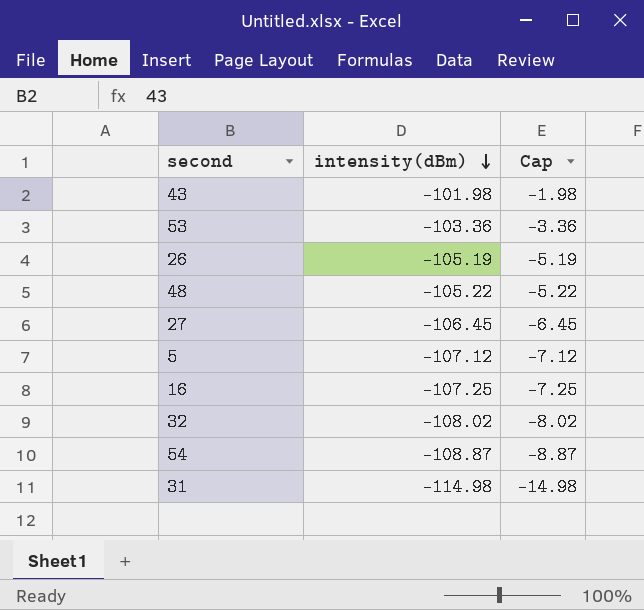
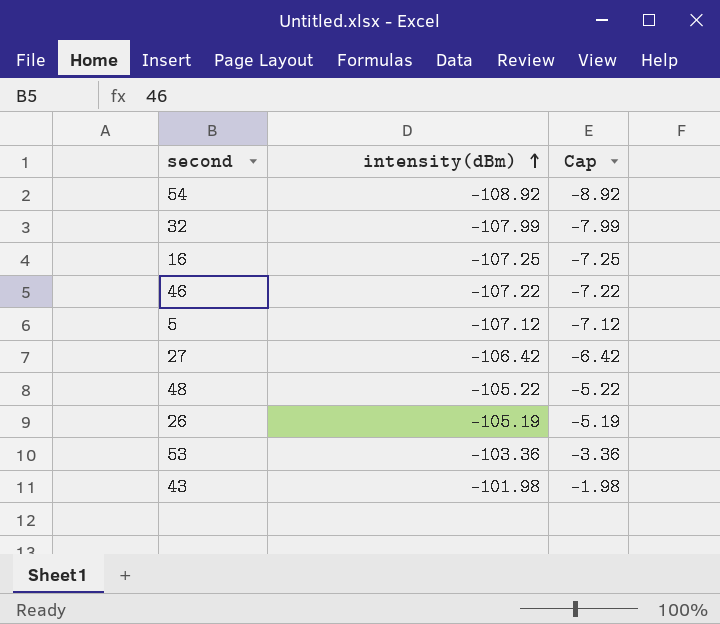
row order: intensity(dBm) descending -> intensity(dBm) ascending
row 31: -114.98 | -14.98 -> none
54 | intensity(dBm): -108.87 -> -108.92
54 | Cap: -8.87 -> -8.92
32 | intensity(dBm): -108.02 -> -107.99
32 | Cap: -8.02 -> -7.99
row 46: none -> -107.22 | -7.22
27 | intensity(dBm): -106.45 -> -106.42
27 | Cap: -6.45 -> -6.42

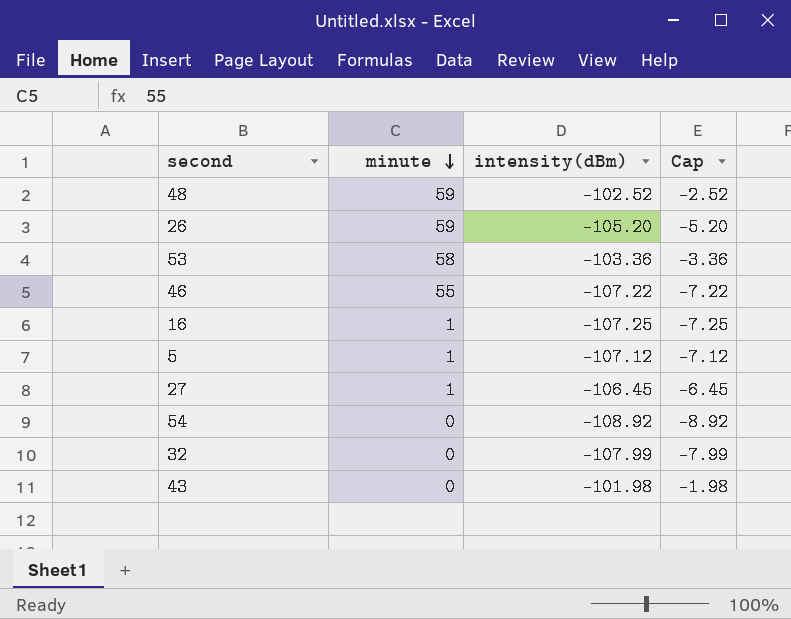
row order: intensity(dBm) ascending -> minute descending
column minute | position: none -> 2
48 | intensity(dBm): -105.22 -> -102.52
48 | Cap: -5.22 -> -2.52
26 | intensity(dBm): -105.19 -> -105.20
26 | Cap: -5.19 -> -5.20
27 | intensity(dBm): -106.42 -> -106.45
27 | Cap: -6.42 -> -6.45

